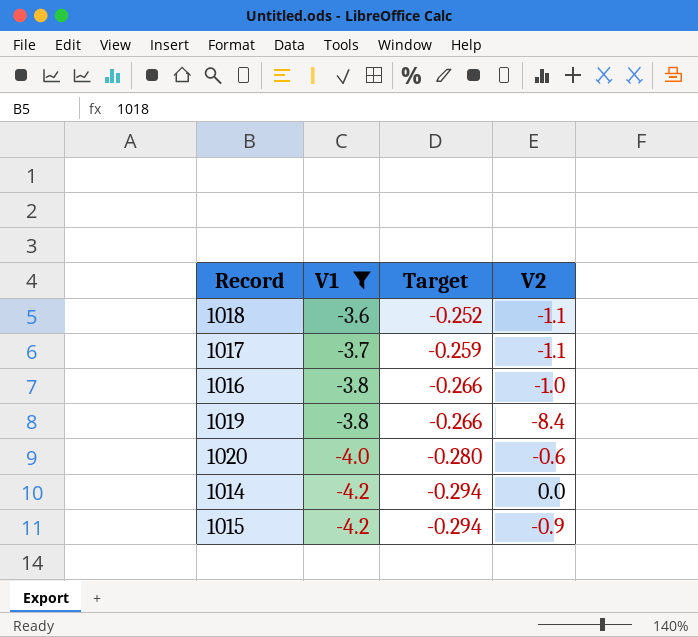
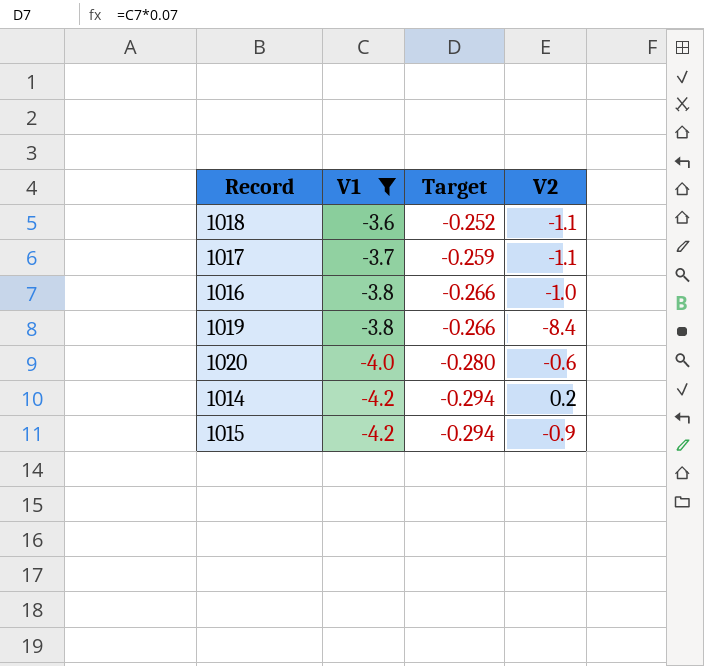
1014 | V2: 0.0 -> 0.2

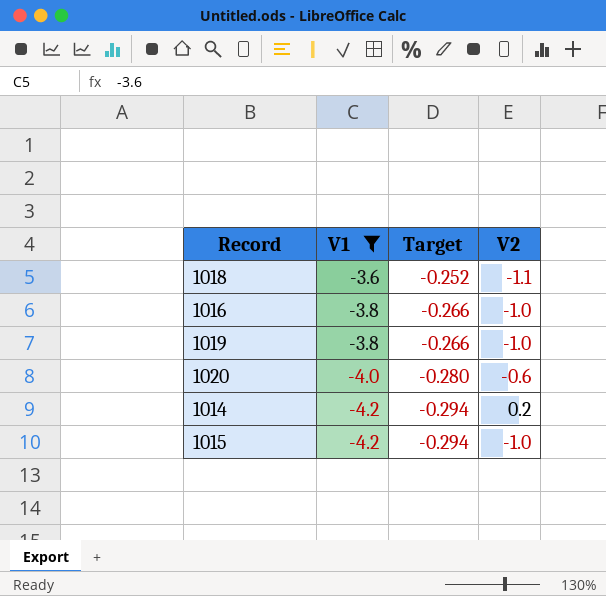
row 1017: -3.7 | -0.259 | -1.1 -> none
1019 | V2: -8.4 -> -1.0
1015 | V2: -0.9 -> -1.0

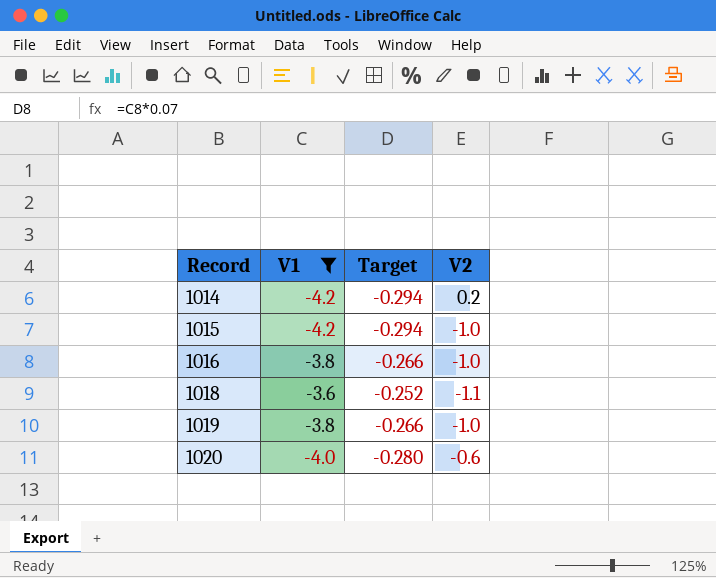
row order: V1 descending -> Record ascending

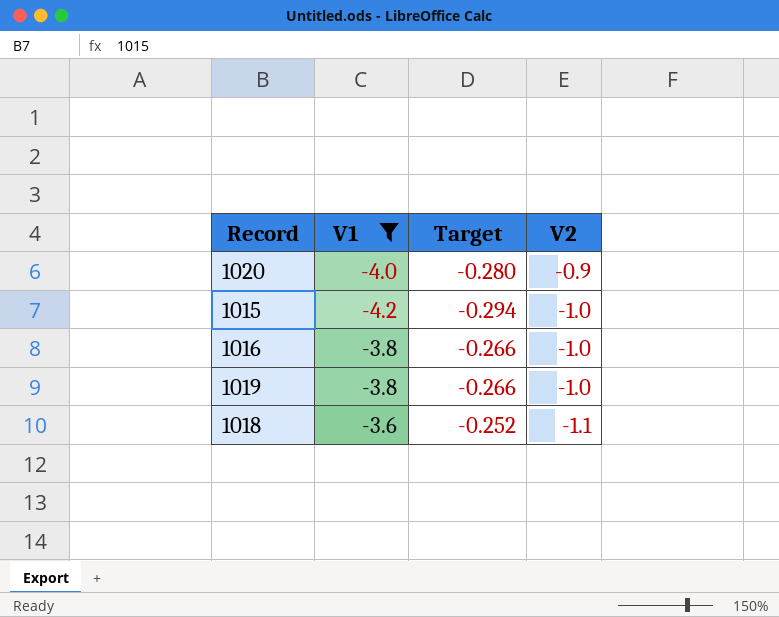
row order: Record ascending -> V2 descending
row 1014: -4.2 | -0.294 | 0.2 -> none
1020 | V2: -0.6 -> -0.9

